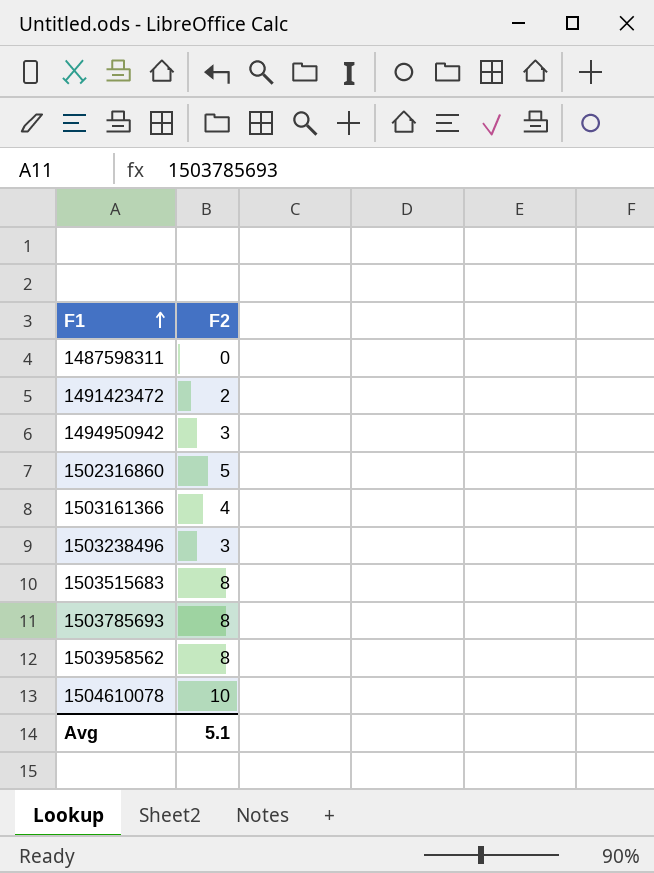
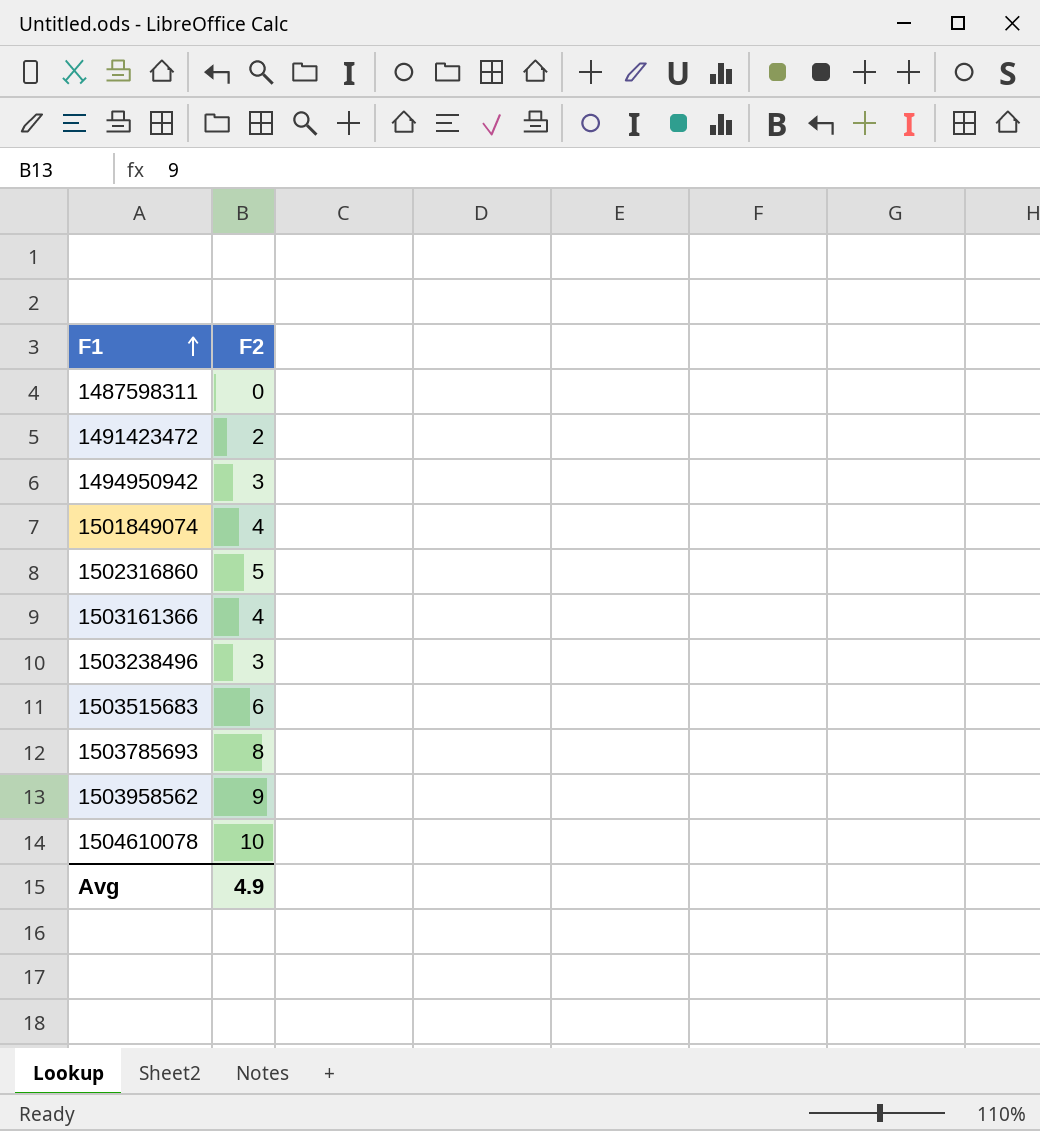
row 1501849074: none -> 4
1503515683 | F2: 8 -> 6
1503958562 | F2: 8 -> 9
Avg | F2: 5.1 -> 4.9

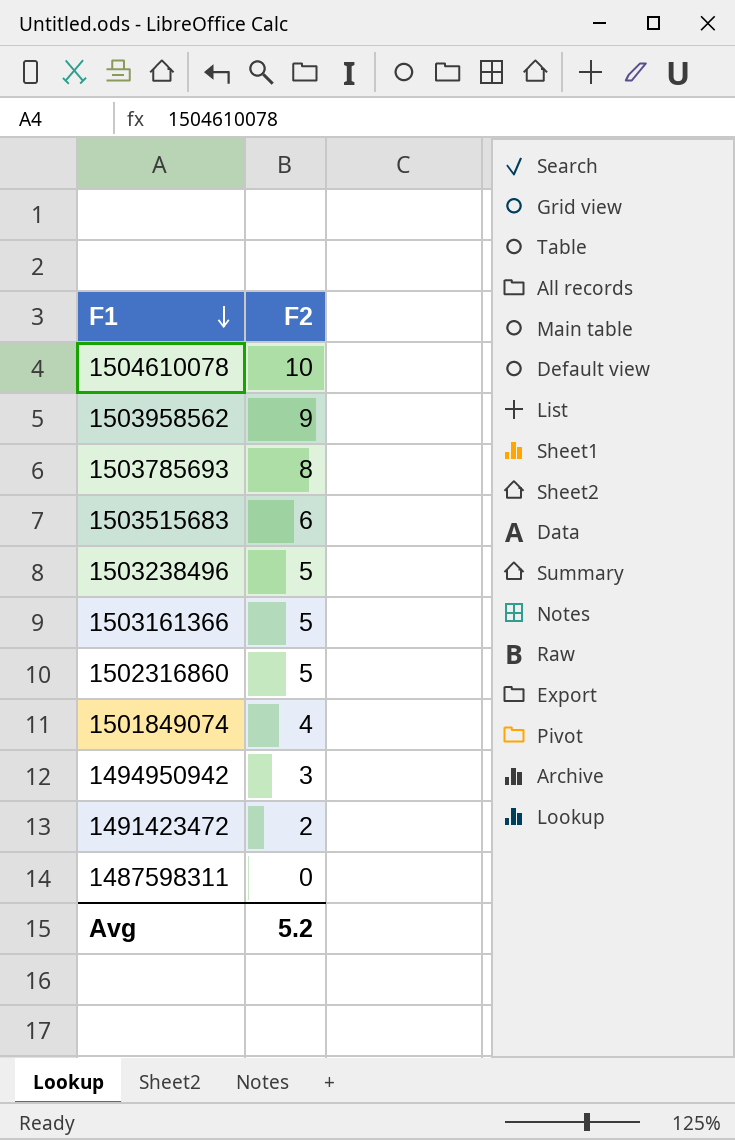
row order: F1 ascending -> F1 descending
1503238496 | F2: 3 -> 5
1503161366 | F2: 4 -> 5
Avg | F2: 4.9 -> 5.2

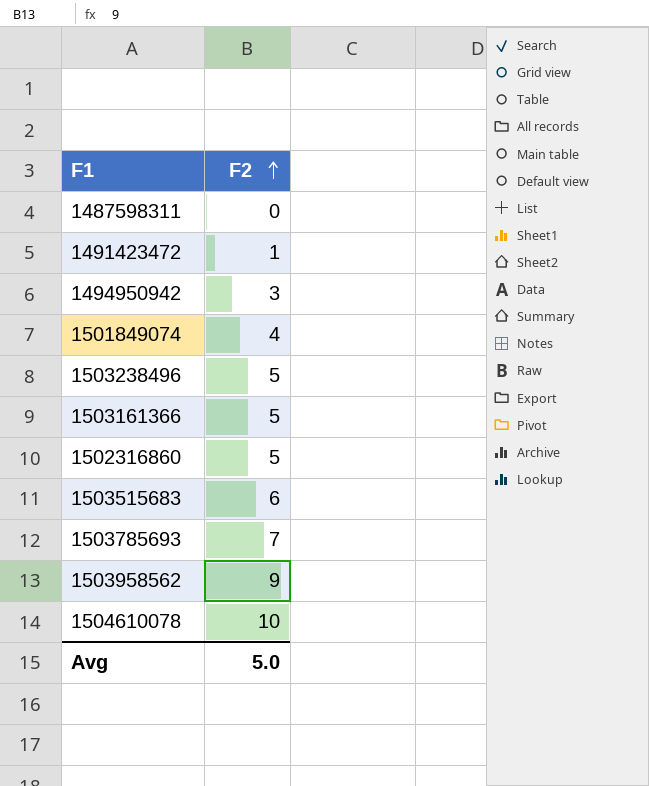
row order: F1 descending -> F2 ascending
1491423472 | F2: 2 -> 1
1503785693 | F2: 8 -> 7
Avg | F2: 5.2 -> 5.0

